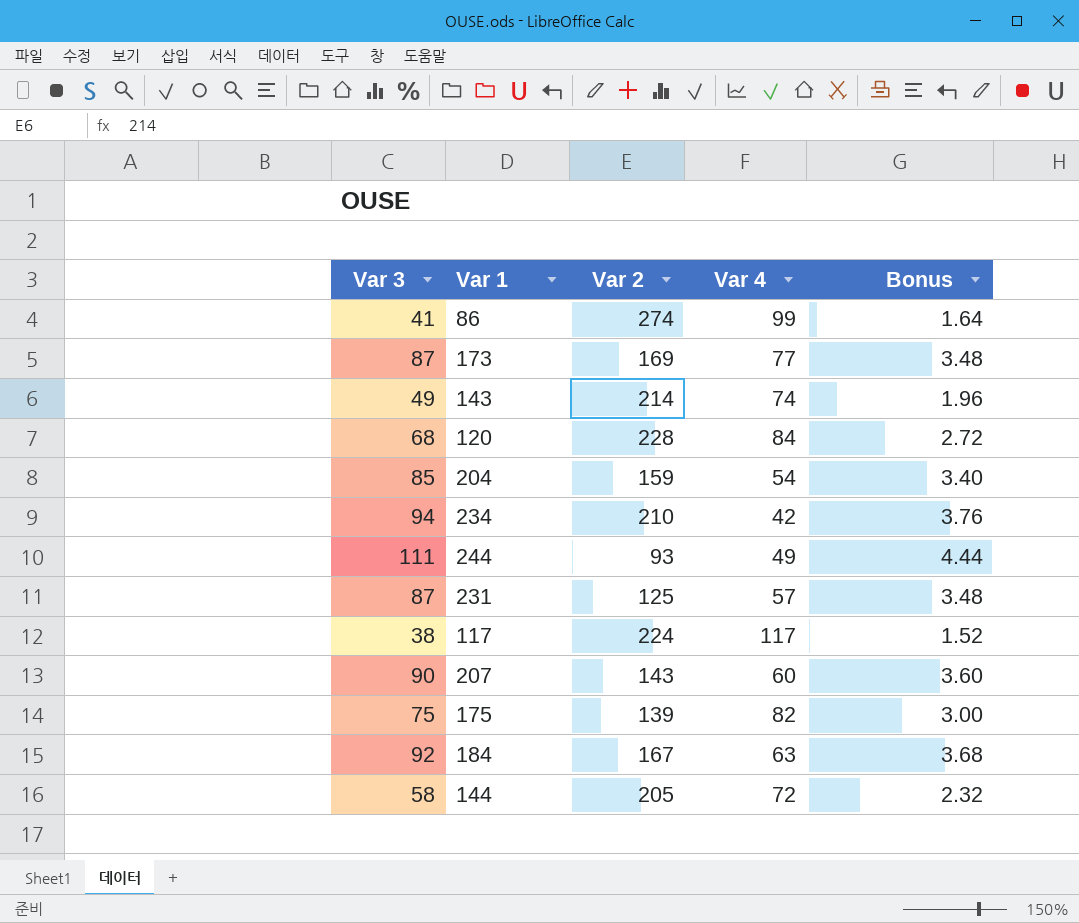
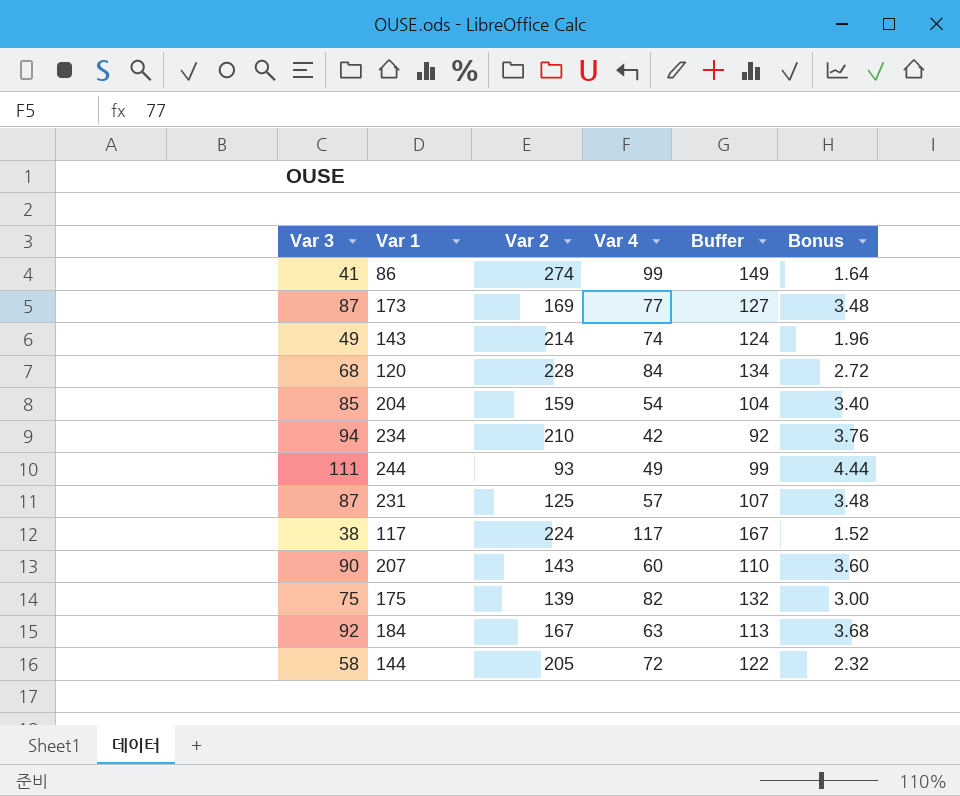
column Buffer | formula: none -> [Var 4] + 50

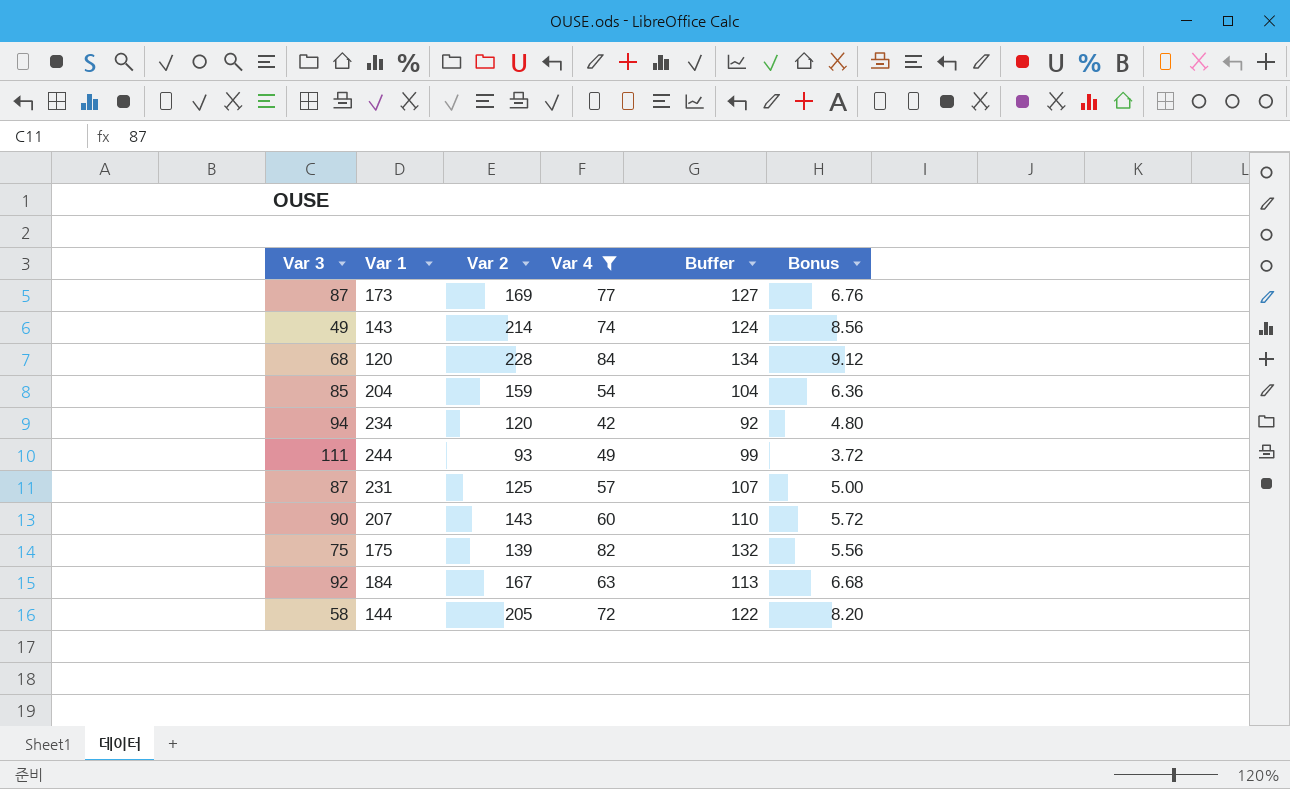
filter: none -> Var 4 <= 84
column Bonus | formula: [Var 3] * 0.04 -> [Var 2] * 0.04
234 | Var 2: 210 -> 120

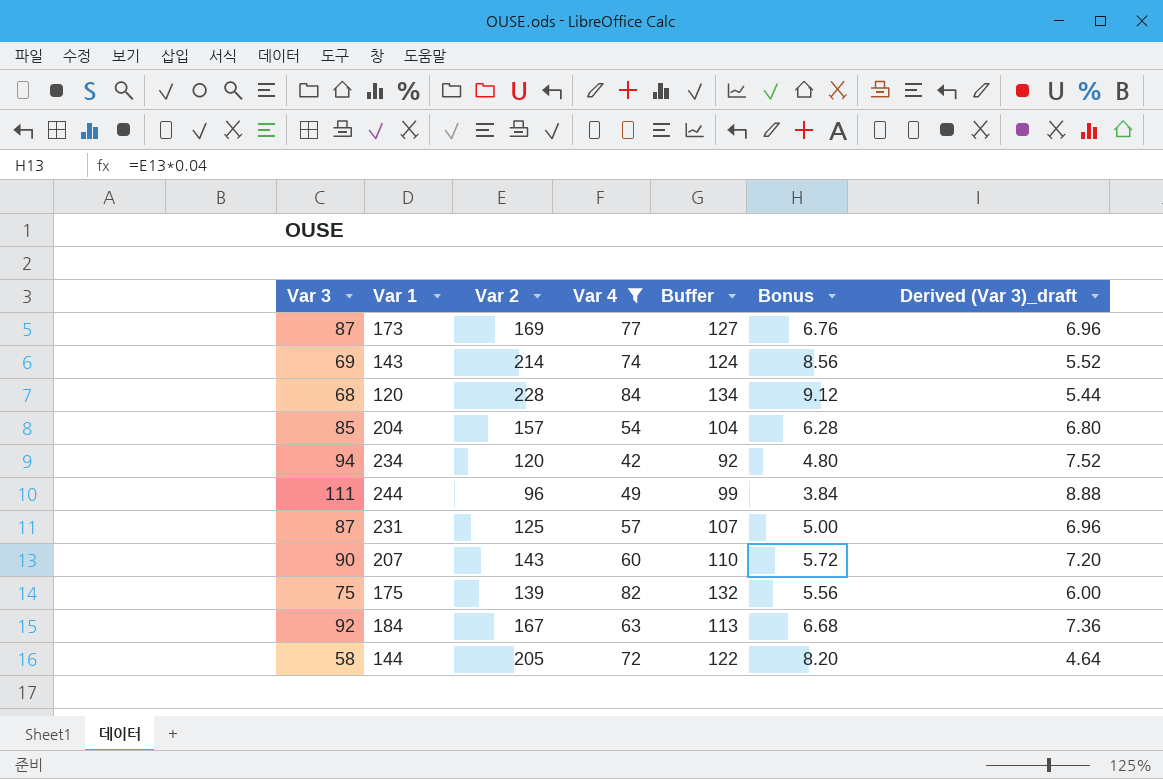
column Derived (Var 3)_draft | formula: none -> [Var 3] * 0.08
143 | Var 3: 49 -> 69
204 | Var 2: 159 -> 157
204 | Bonus: 6.36 -> 6.28
244 | Var 2: 93 -> 96
244 | Bonus: 3.72 -> 3.84

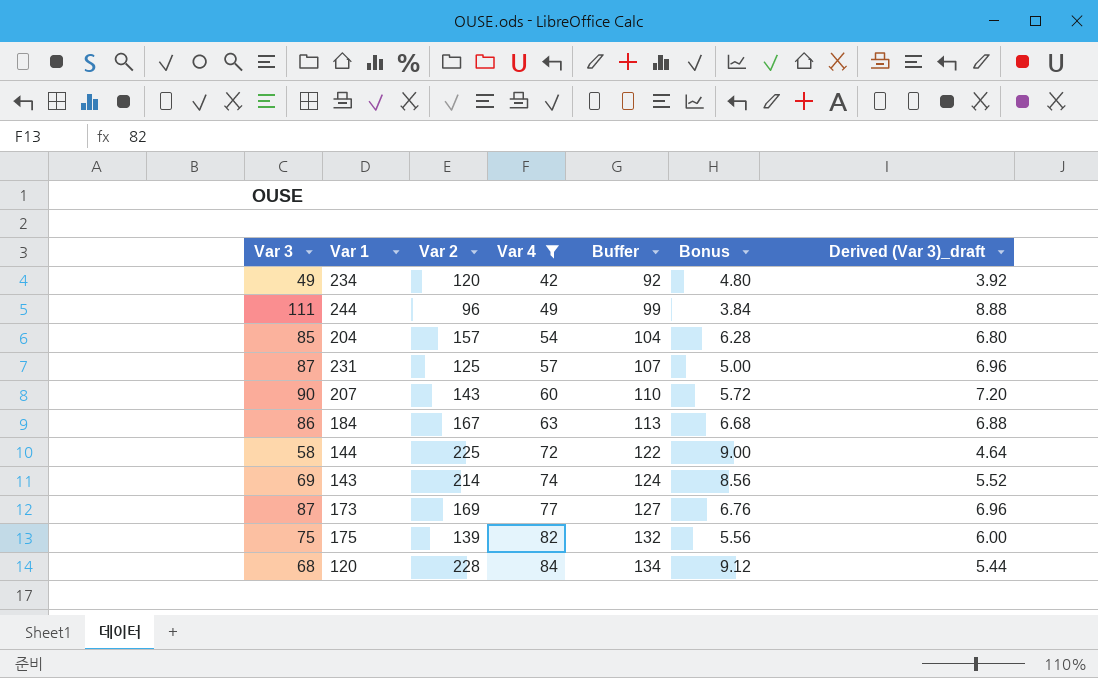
row order: none -> Var 4 ascending
234 | Var 3: 94 -> 49
234 | Derived (Var 3)_draft: 7.52 -> 3.92
184 | Var 3: 92 -> 86
184 | Derived (Var 3)_draft: 7.36 -> 6.88
144 | Var 2: 205 -> 225
144 | Bonus: 8.20 -> 9.00

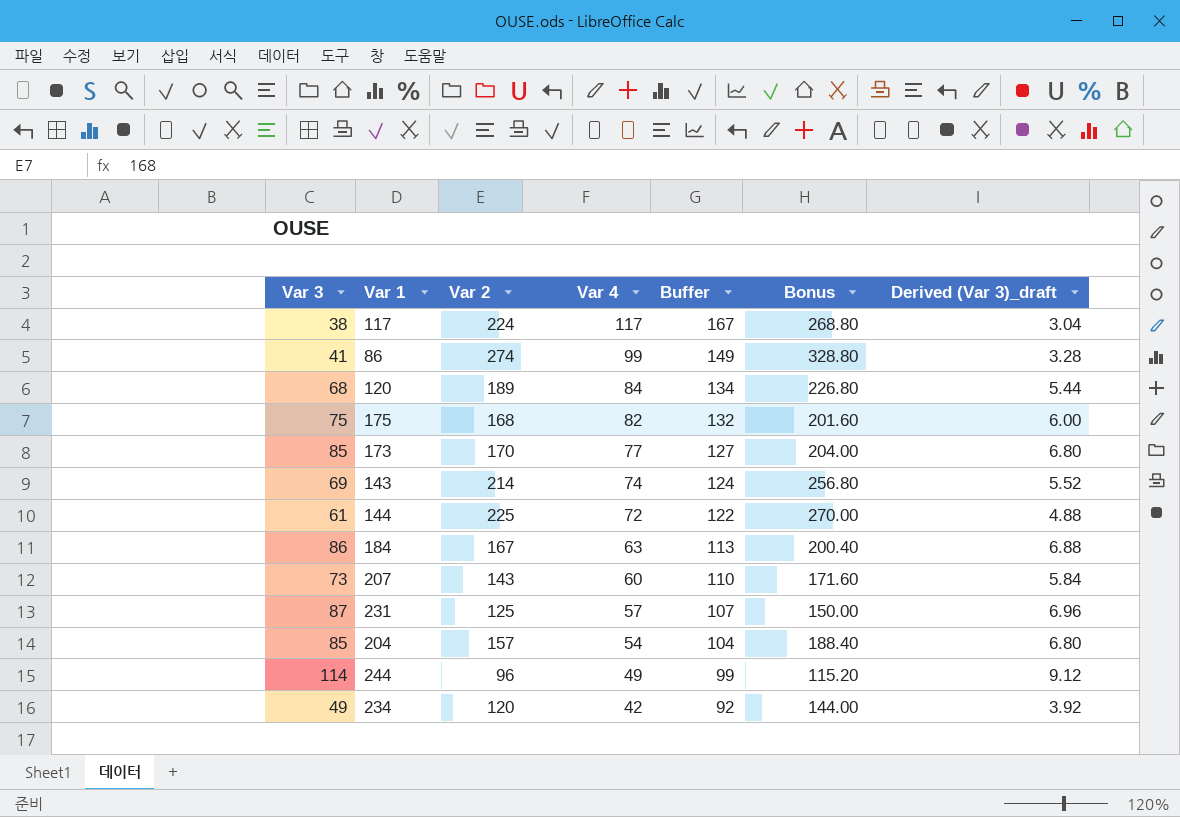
filter: Var 4 <= 84 -> none
row order: Var 4 ascending -> Var 4 descending
column Bonus | formula: [Var 2] * 0.04 -> [Var 2] * 1.2
120 | Var 2: 228 -> 189
175 | Var 2: 139 -> 168
173 | Var 3: 87 -> 85
173 | Var 2: 169 -> 170
173 | Derived (Var 3)_draft: 6.96 -> 6.80
144 | Var 3: 58 -> 61
144 | Derived (Var 3)_draft: 4.64 -> 4.88
207 | Var 3: 90 -> 73
207 | Derived (Var 3)_draft: 7.20 -> 5.84
244 | Var 3: 111 -> 114
244 | Derived (Var 3)_draft: 8.88 -> 9.12

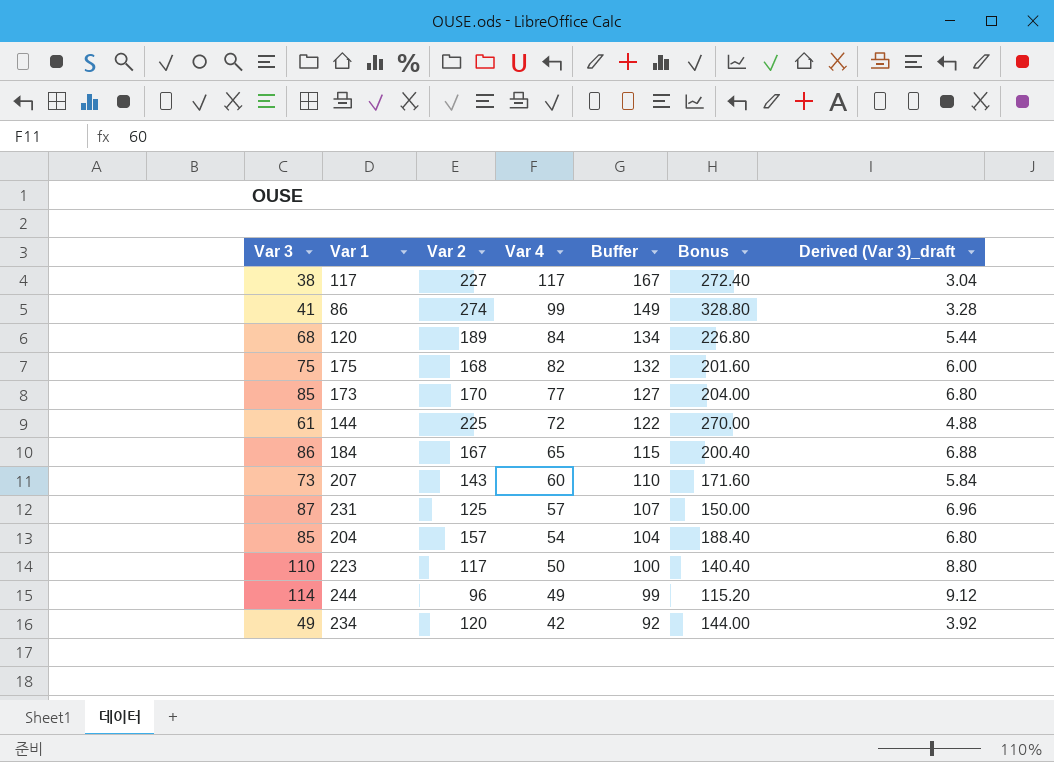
row 143: 69 | 214 | 74 | 124 | 256.80 | 5.52 -> none
117 | Var 2: 224 -> 227
117 | Bonus: 268.80 -> 272.40
184 | Var 4: 63 -> 65
184 | Buffer: 113 -> 115
row 223: none -> 110 | 117 | 50 | 100 | 140.40 | 8.80

